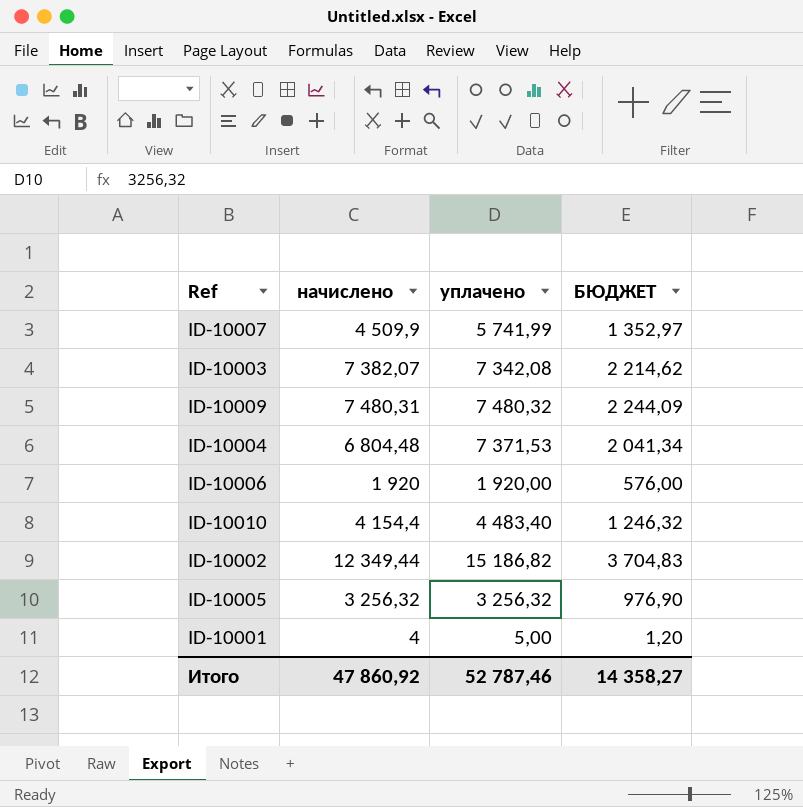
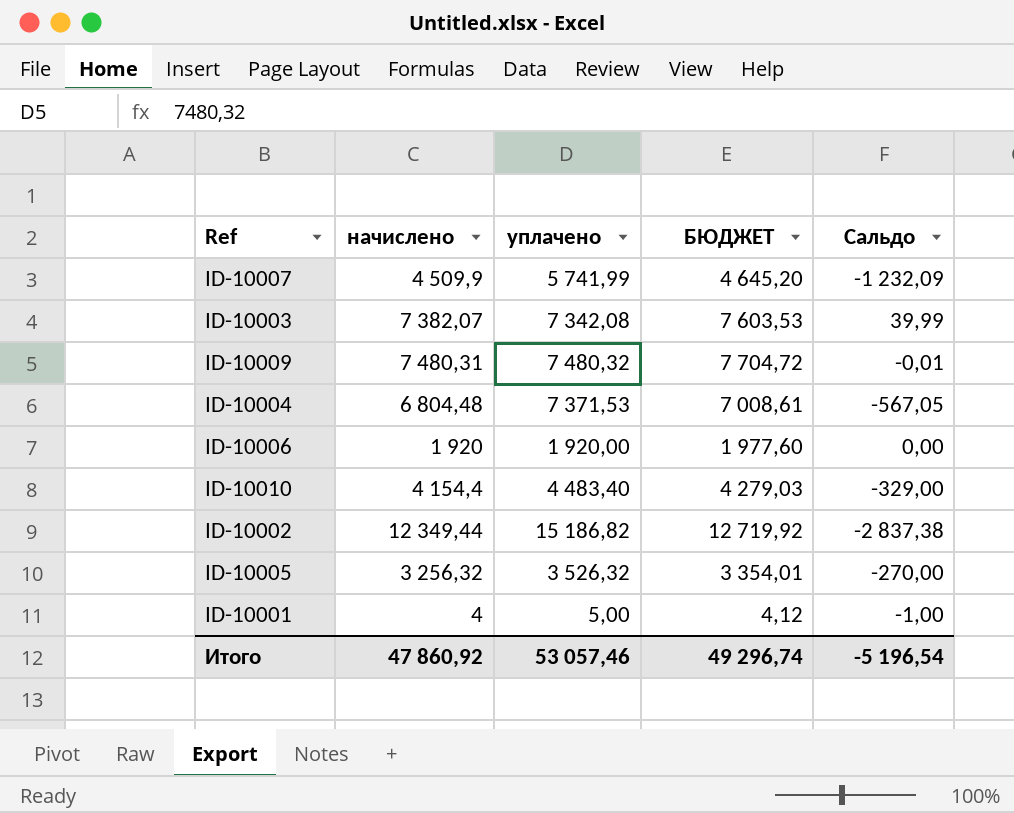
column БЮДЖЕТ | formula: [начислено] * 0,3 -> [начислено] * 1,03
column Сальдо | formula: none -> [начислено] - [уплачено]
ID-10005 | уплачено: 3 256,32 -> 3 526,32
Итого | уплачено: 52 787,46 -> 53 057,46
Итого | БЮДЖЕТ: 14 358,27 -> 49 296,74

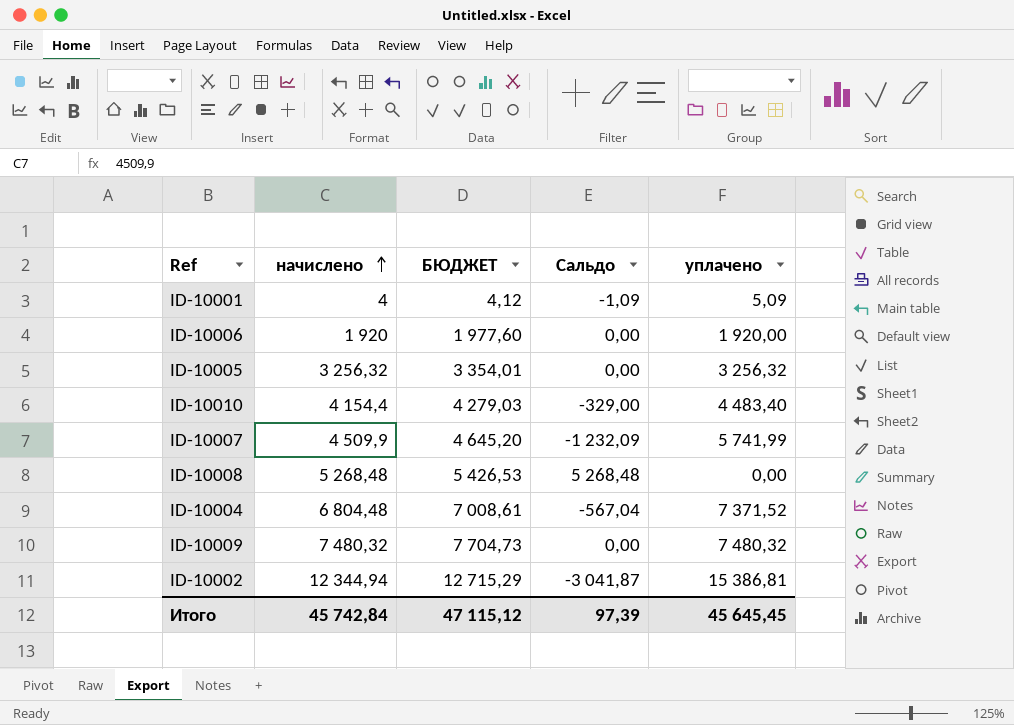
row order: none -> начислено ascending
column уплачено | position: 3 -> 5
row ID-10003: 7 382,07 | 7 342,08 | 7 603,53 | 39,99 -> none
ID-10001 | Сальдо: -1,00 -> -1,09
ID-10001 | уплачено: 5,00 -> 5,09
ID-10005 | Сальдо: -270,00 -> 0,00
ID-10005 | уплачено: 3 526,32 -> 3 256,32
row ID-10008: none -> 5 268,48 | 5 426,53 | 5 268,48 | 0,00
ID-10004 | Сальдо: -567,05 -> -567,04
ID-10004 | уплачено: 7 371,53 -> 7 371,52
ID-10009 | начислено: 7 480,31 -> 7 480,32
ID-10009 | БЮДЖЕТ: 7 704,72 -> 7 704,73
ID-10009 | Сальдо: -0,01 -> 0,00
ID-10002 | начислено: 12 349,44 -> 12 344,94
ID-10002 | БЮДЖЕТ: 12 719,92 -> 12 715,29
ID-10002 | Сальдо: -2 837,38 -> -3 041,87
ID-10002 | уплачено: 15 186,82 -> 15 386,81
Итого | начислено: 47 860,92 -> 45 742,84
Итого | БЮДЖЕТ: 49 296,74 -> 47 115,12
Итого | Сальдо: -5 196,54 -> 97,39
Итого | уплачено: 53 057,46 -> 45 645,45

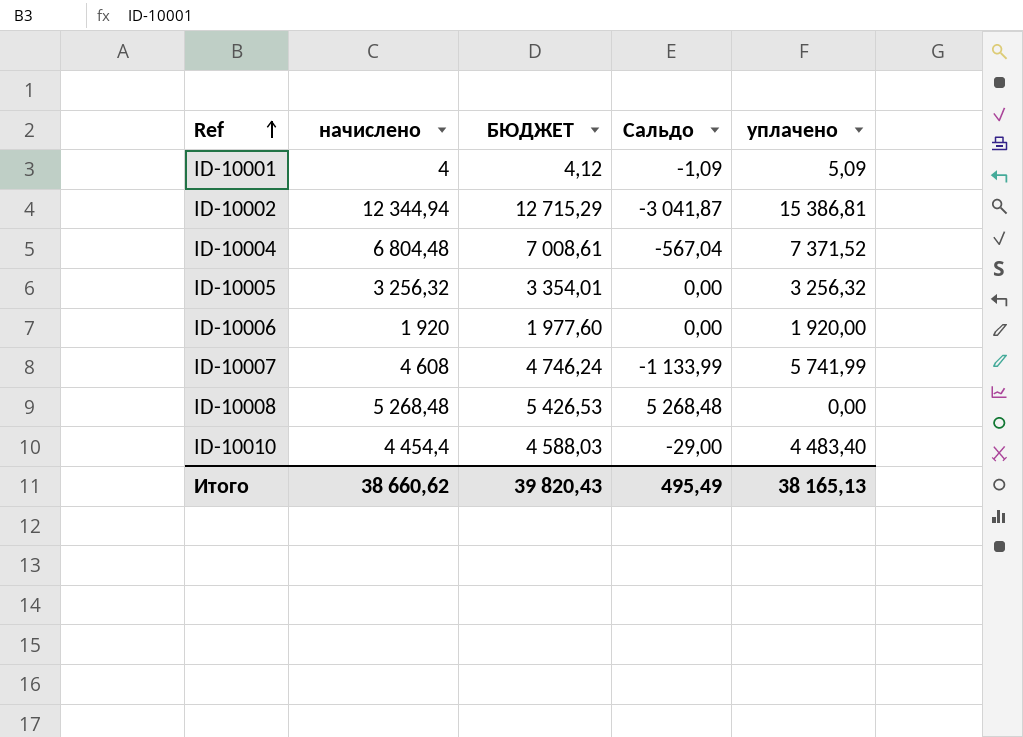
row order: начислено ascending -> Ref ascending
row ID-10009: 7 480,32 | 7 704,73 | 0,00 | 7 480,32 -> none
ID-10007 | начислено: 4 509,9 -> 4 608
ID-10007 | БЮДЖЕТ: 4 645,20 -> 4 746,24
ID-10007 | Сальдо: -1 232,09 -> -1 133,99
ID-10010 | начислено: 4 154,4 -> 4 454,4
ID-10010 | БЮДЖЕТ: 4 279,03 -> 4 588,03
ID-10010 | Сальдо: -329,00 -> -29,00
Итого | начислено: 45 742,84 -> 38 660,62
Итого | БЮДЖЕТ: 47 115,12 -> 39 820,43
Итого | Сальдо: 97,39 -> 495,49
Итого | уплачено: 45 645,45 -> 38 165,13

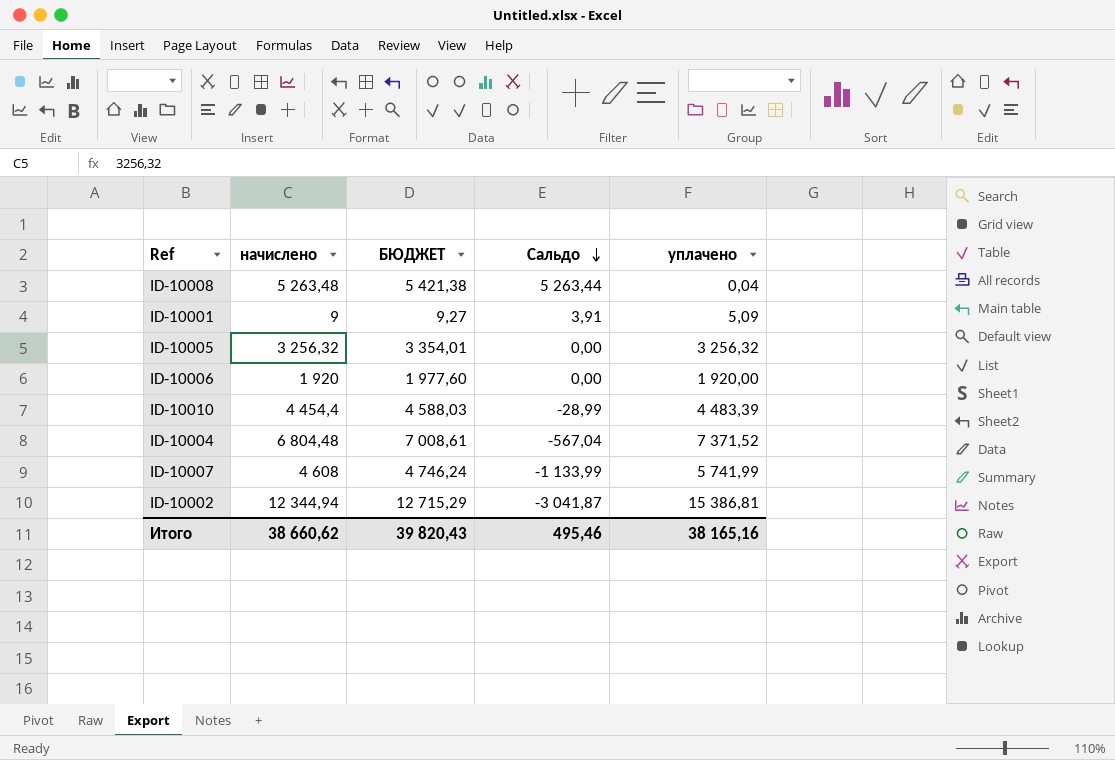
row order: Ref ascending -> Сальдо descending
ID-10008 | начислено: 5 268,48 -> 5 263,48
ID-10008 | БЮДЖЕТ: 5 426,53 -> 5 421,38
ID-10008 | Сальдо: 5 268,48 -> 5 263,44
ID-10008 | уплачено: 0,00 -> 0,04
ID-10001 | начислено: 4 -> 9
ID-10001 | БЮДЖЕТ: 4,12 -> 9,27
ID-10001 | Сальдо: -1,09 -> 3,91
ID-10010 | Сальдо: -29,00 -> -28,99
ID-10010 | уплачено: 4 483,40 -> 4 483,39
Итого | Сальдо: 495,49 -> 495,46
Итого | уплачено: 38 165,13 -> 38 165,16

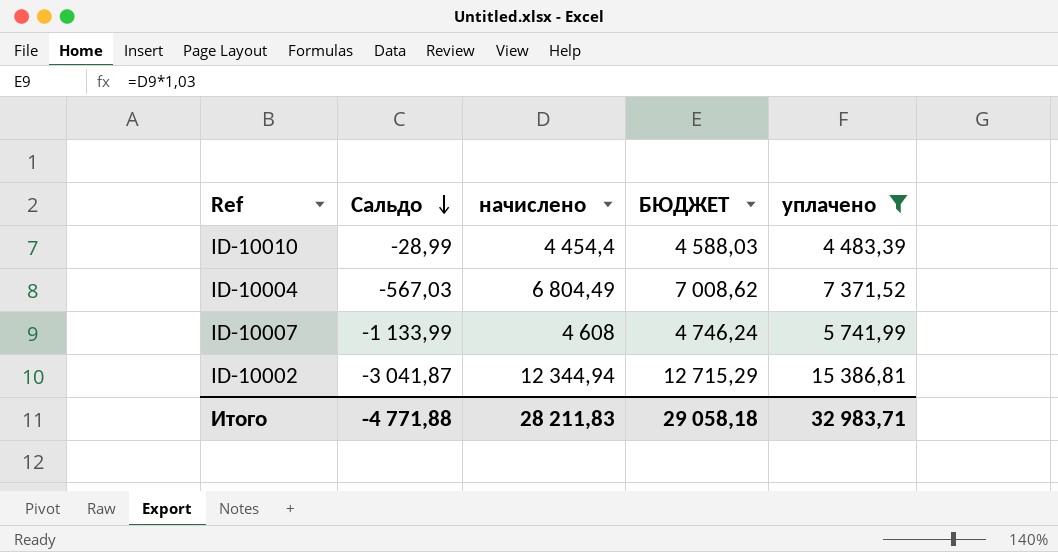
filter: none -> уплачено >= 4 483,39
column Сальдо | position: 4 -> 2
ID-10004 | Сальдо: -567,04 -> -567,03
ID-10004 | начислено: 6 804,48 -> 6 804,49
ID-10004 | БЮДЖЕТ: 7 008,61 -> 7 008,62
Итого | Сальдо: 495,46 -> -4 771,88
Итого | начислено: 38 660,62 -> 28 211,83
Итого | БЮДЖЕТ: 39 820,43 -> 29 058,18
Итого | уплачено: 38 165,16 -> 32 983,71

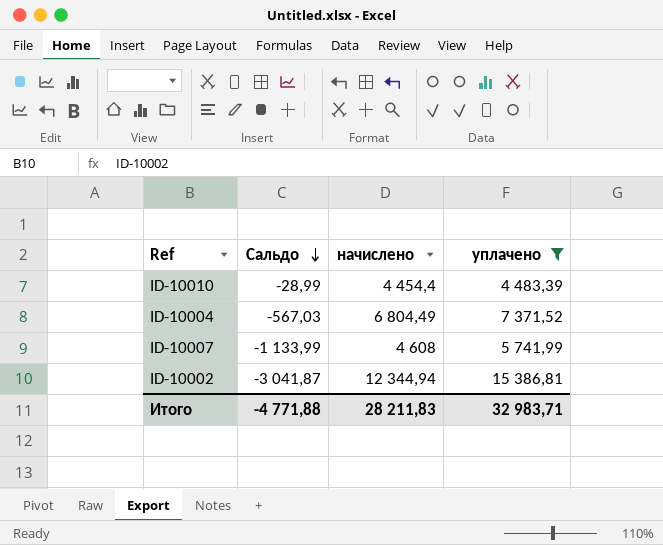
column БЮДЖЕТ | formula: [начислено] * 1,03 -> none

